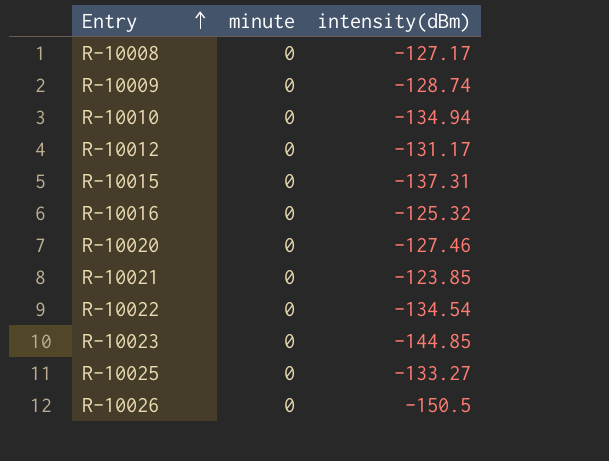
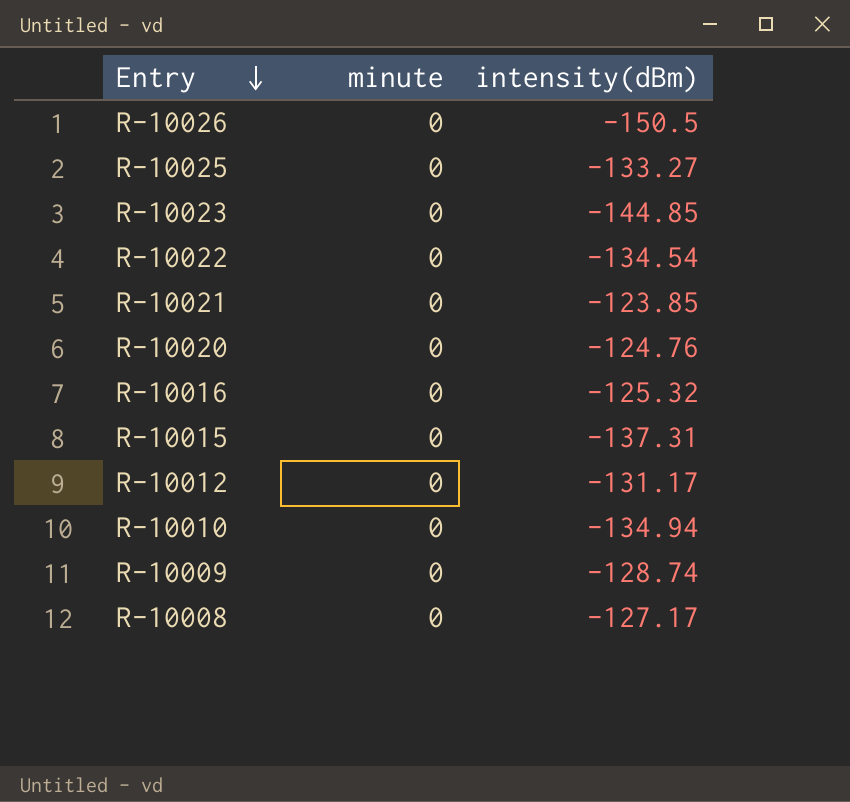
row order: Entry ascending -> Entry descending
R-10020 | intensity(dBm): -127.46 -> -124.76

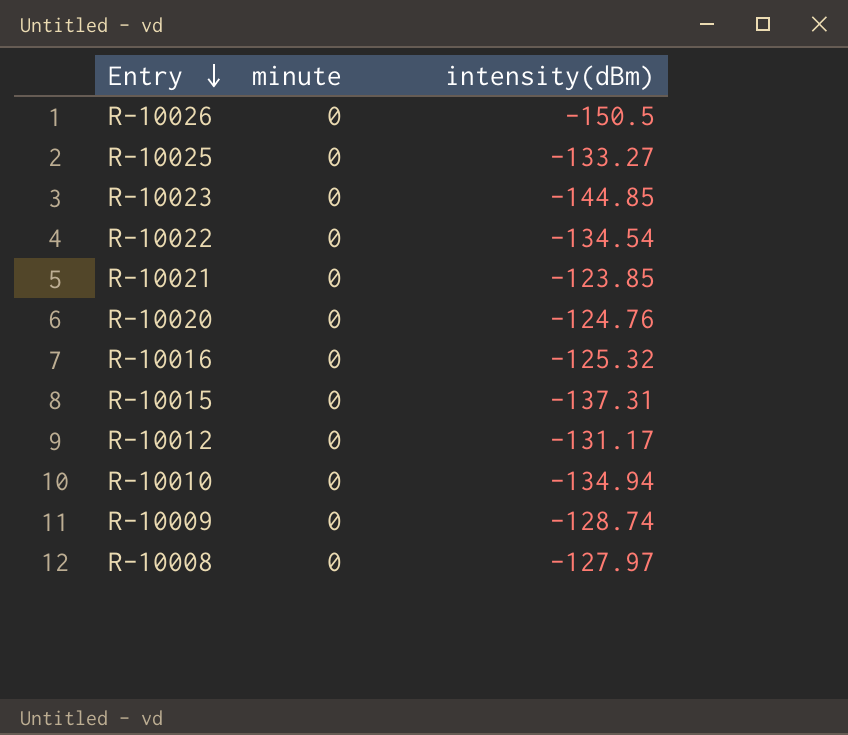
R-10008 | intensity(dBm): -127.17 -> -127.97

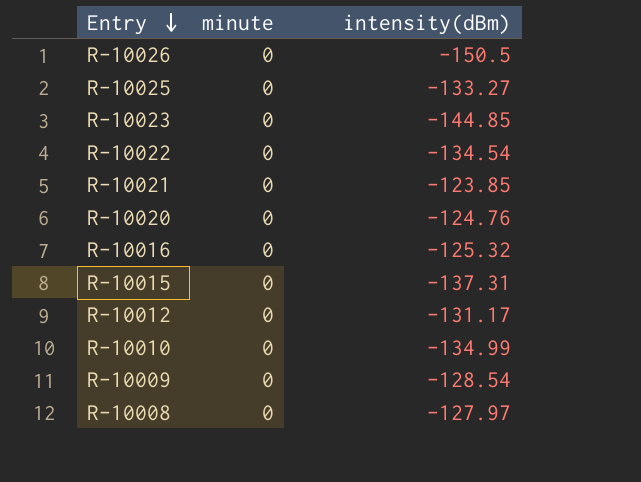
R-10010 | intensity(dBm): -134.94 -> -134.99
R-10009 | intensity(dBm): -128.74 -> -128.54

